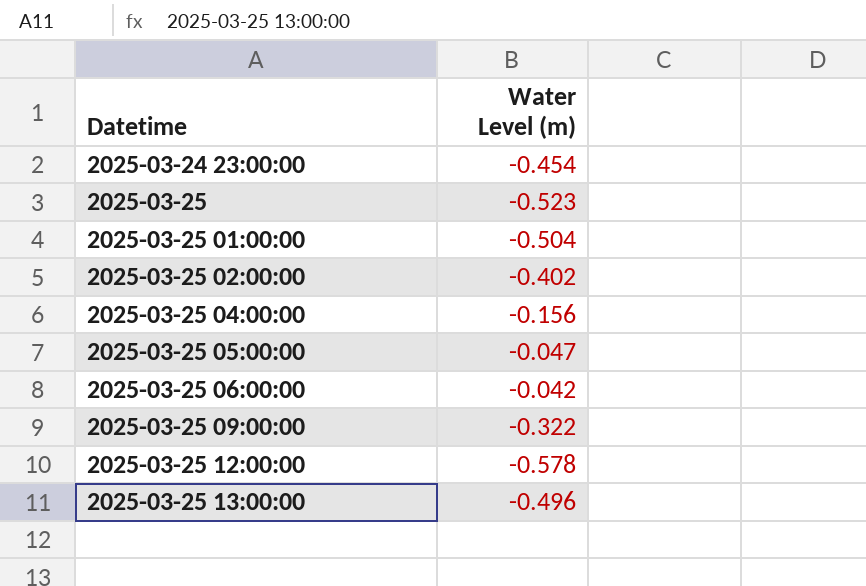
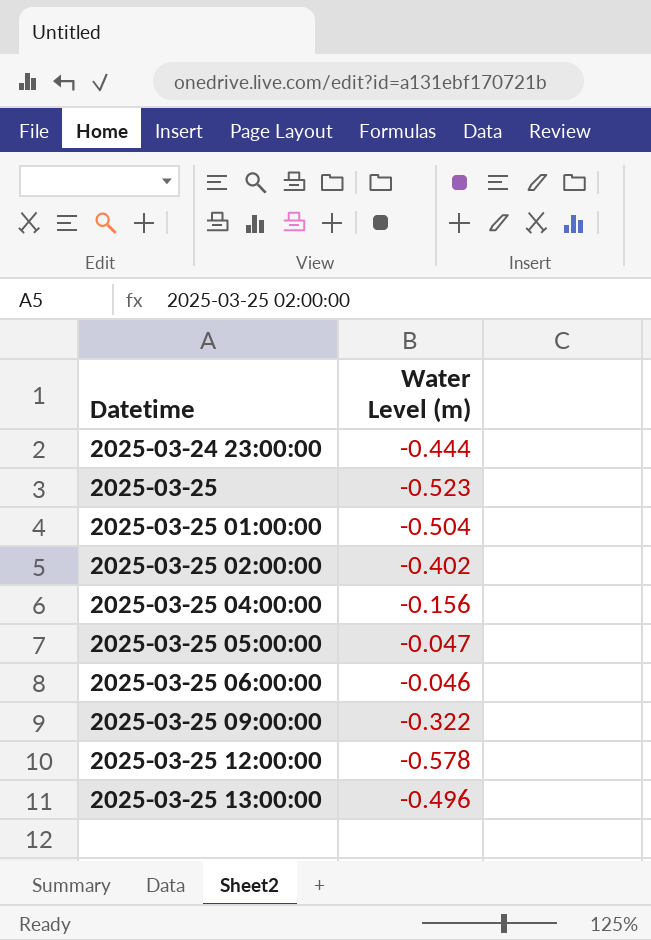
2025-03-24 23:00:00 | Water Level (m): -0.454 -> -0.444
2025-03-25 06:00:00 | Water Level (m): -0.042 -> -0.046

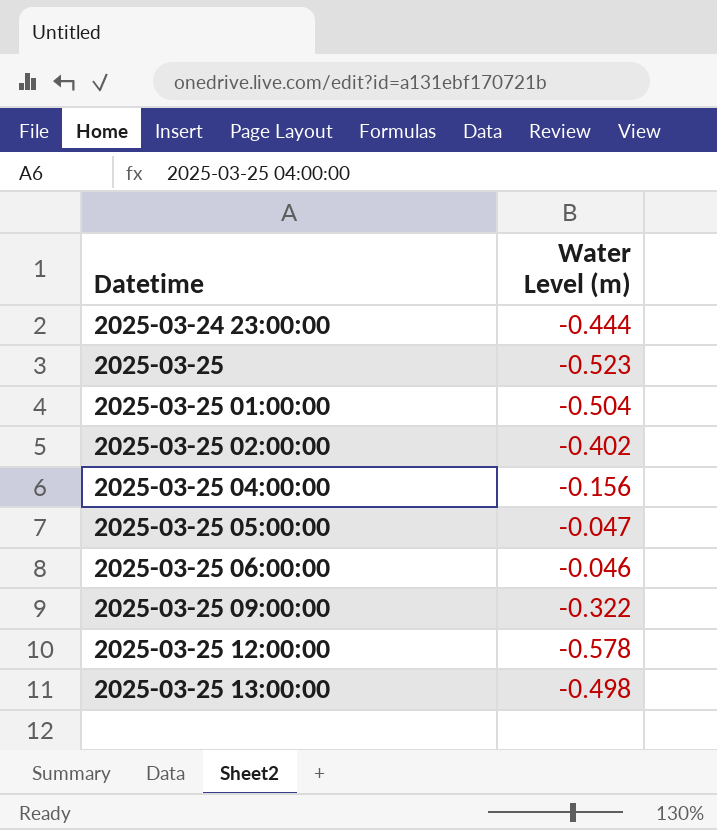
2025-03-25 13:00:00 | Water Level (m): -0.496 -> -0.498

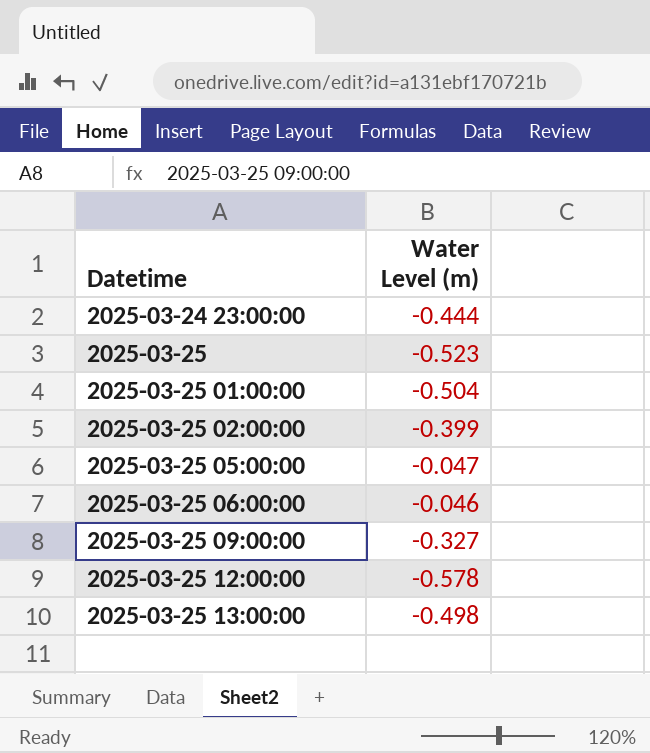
row 2025-03-25 04:00:00: -0.156 -> none
2025-03-25 02:00:00 | Water Level (m): -0.402 -> -0.399
2025-03-25 09:00:00 | Water Level (m): -0.322 -> -0.327

